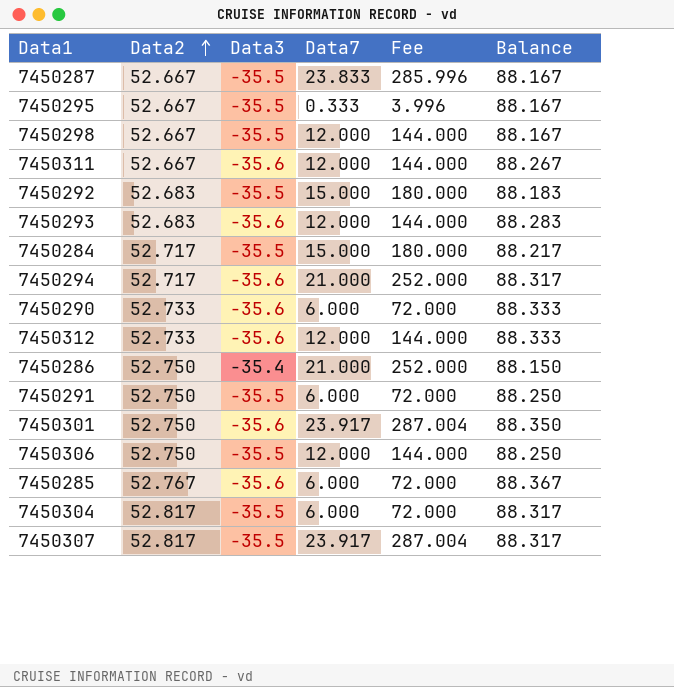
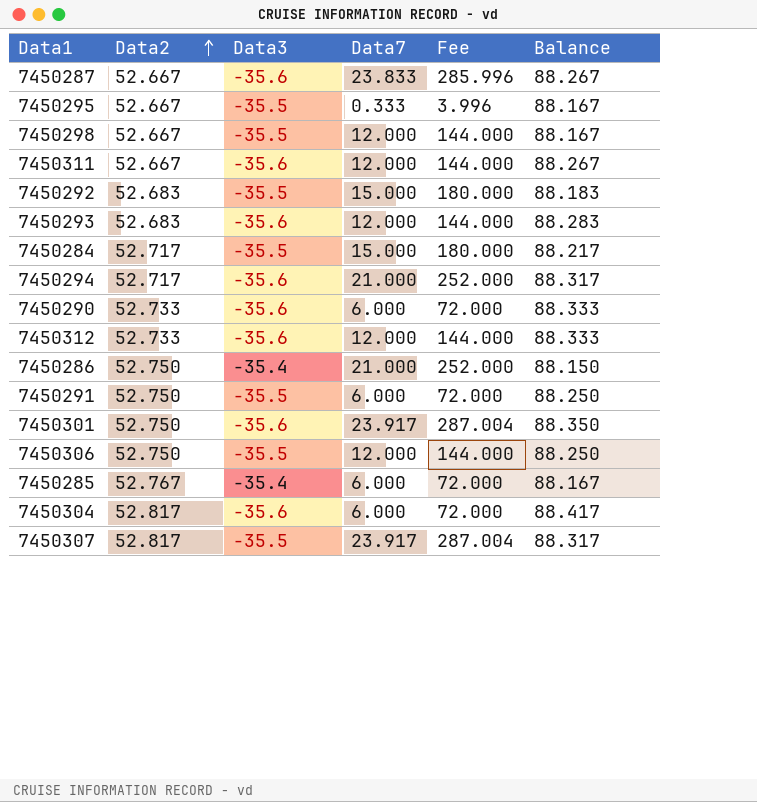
7450287 | Data3: -35.5 -> -35.6
7450287 | Balance: 88.167 -> 88.267
7450285 | Data3: -35.6 -> -35.4
7450285 | Balance: 88.367 -> 88.167
7450304 | Data3: -35.5 -> -35.6
7450304 | Balance: 88.317 -> 88.417

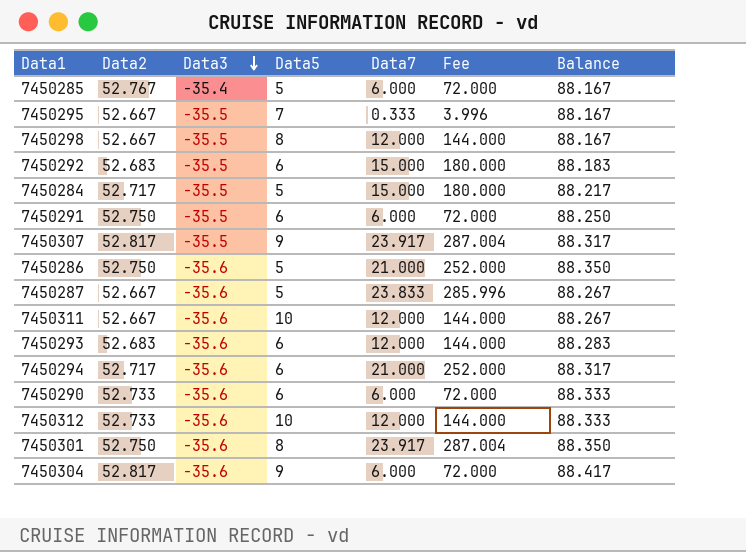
row order: Data2 ascending -> Data3 descending
column Data5 | position: none -> 4
row 7450306: 52.750 | -35.5 | 12.000 | 144.000 | 88.250 -> none
7450286 | Data3: -35.4 -> -35.6
7450286 | Balance: 88.150 -> 88.350

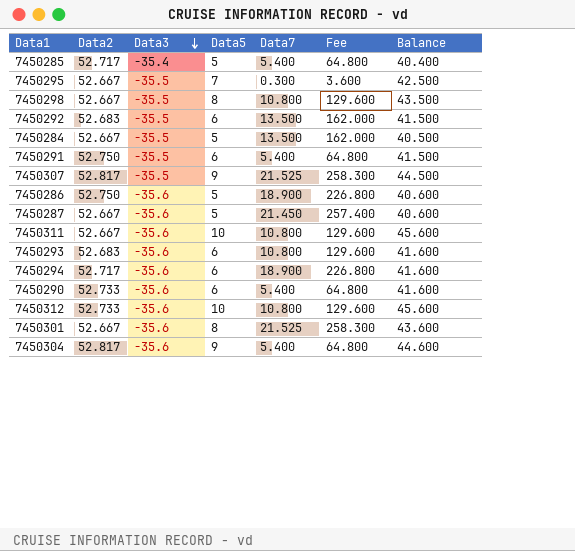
column Balance | formula: [Data2] - [Data3] -> [Data5] - [Data3]
7450285 | Data2: 52.767 -> 52.717
7450285 | Data7: 6.000 -> 5.400
7450285 | Fee: 72.000 -> 64.800
7450295 | Data7: 0.333 -> 0.300
7450295 | Fee: 3.996 -> 3.600
7450298 | Data7: 12.000 -> 10.800
7450298 | Fee: 144.000 -> 129.600
7450292 | Data7: 15.000 -> 13.500
7450292 | Fee: 180.000 -> 162.000
7450284 | Data2: 52.717 -> 52.667
7450284 | Data7: 15.000 -> 13.500
7450284 | Fee: 180.000 -> 162.000
7450291 | Data7: 6.000 -> 5.400
7450291 | Fee: 72.000 -> 64.800
7450307 | Data7: 23.917 -> 21.525
7450307 | Fee: 287.004 -> 258.300
7450286 | Data7: 21.000 -> 18.900
7450286 | Fee: 252.000 -> 226.800
7450287 | Data7: 23.833 -> 21.450
7450287 | Fee: 285.996 -> 257.400
7450311 | Data7: 12.000 -> 10.800
7450311 | Fee: 144.000 -> 129.600
7450293 | Data7: 12.000 -> 10.800
7450293 | Fee: 144.000 -> 129.600
7450294 | Data7: 21.000 -> 18.900
7450294 | Fee: 252.000 -> 226.800
7450290 | Data7: 6.000 -> 5.400
7450290 | Fee: 72.000 -> 64.800
7450312 | Data7: 12.000 -> 10.800
7450312 | Fee: 144.000 -> 129.600
7450301 | Data2: 52.750 -> 52.667
7450301 | Data7: 23.917 -> 21.525
7450301 | Fee: 287.004 -> 258.300
7450304 | Data7: 6.000 -> 5.400
7450304 | Fee: 72.000 -> 64.800

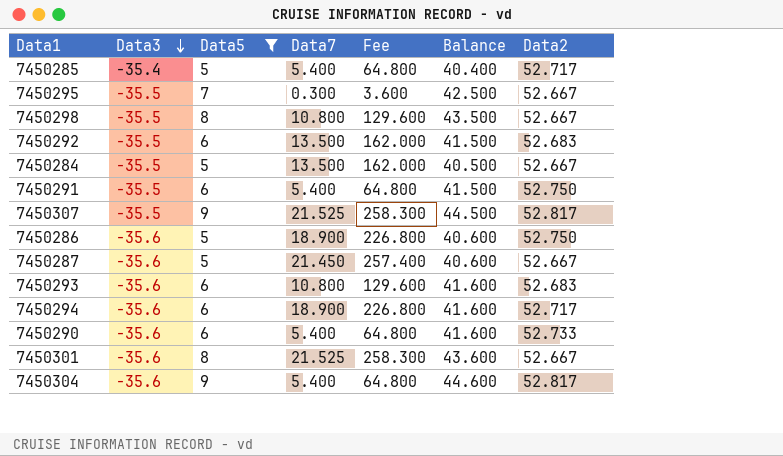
filter: none -> Data5 != 10
column Data2 | position: 2 -> 7

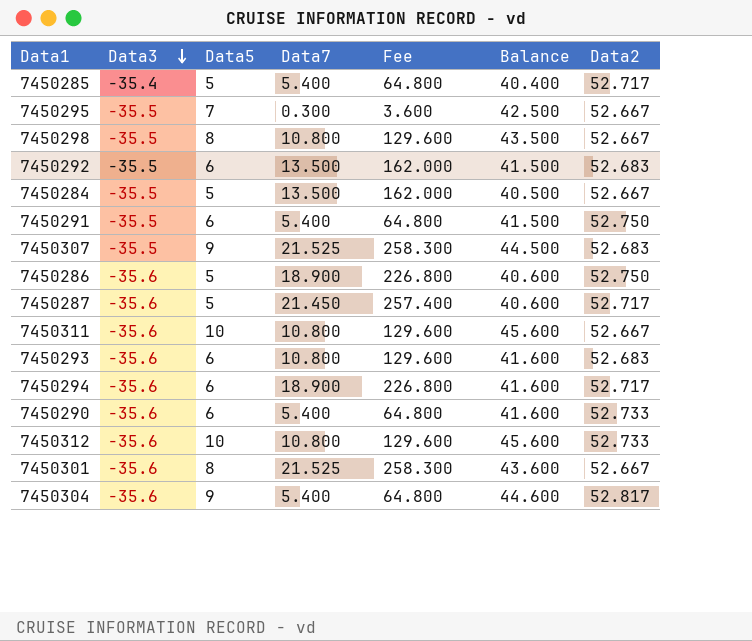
filter: Data5 != 10 -> none
7450307 | Data2: 52.817 -> 52.683
7450287 | Data2: 52.667 -> 52.717

